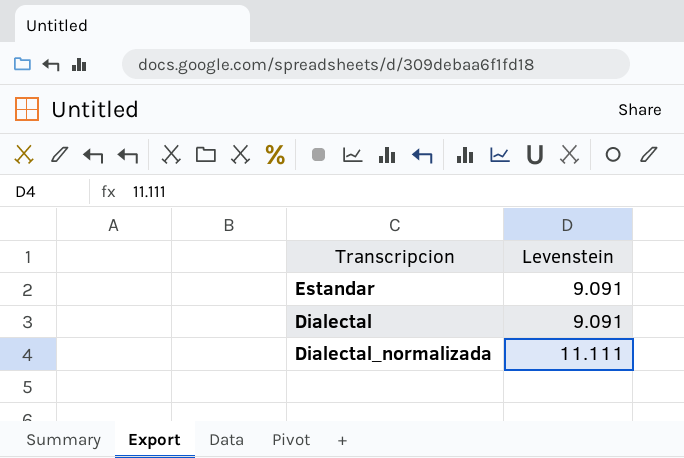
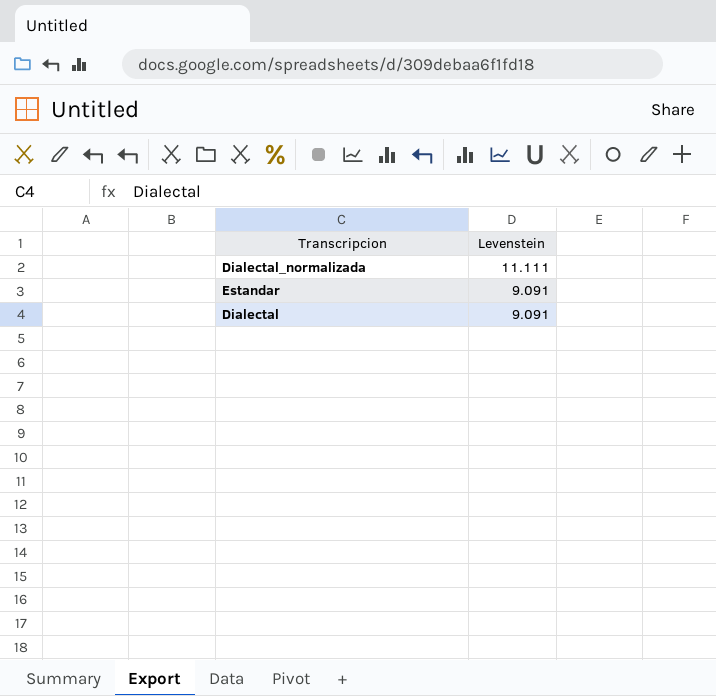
row order: Levenstein ascending -> Levenstein descending

